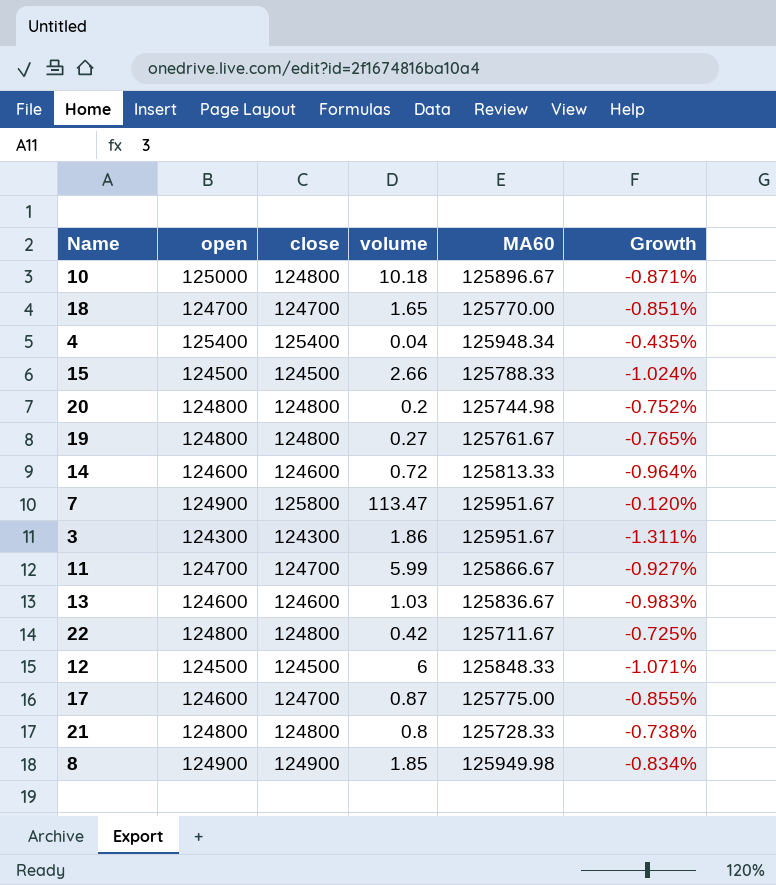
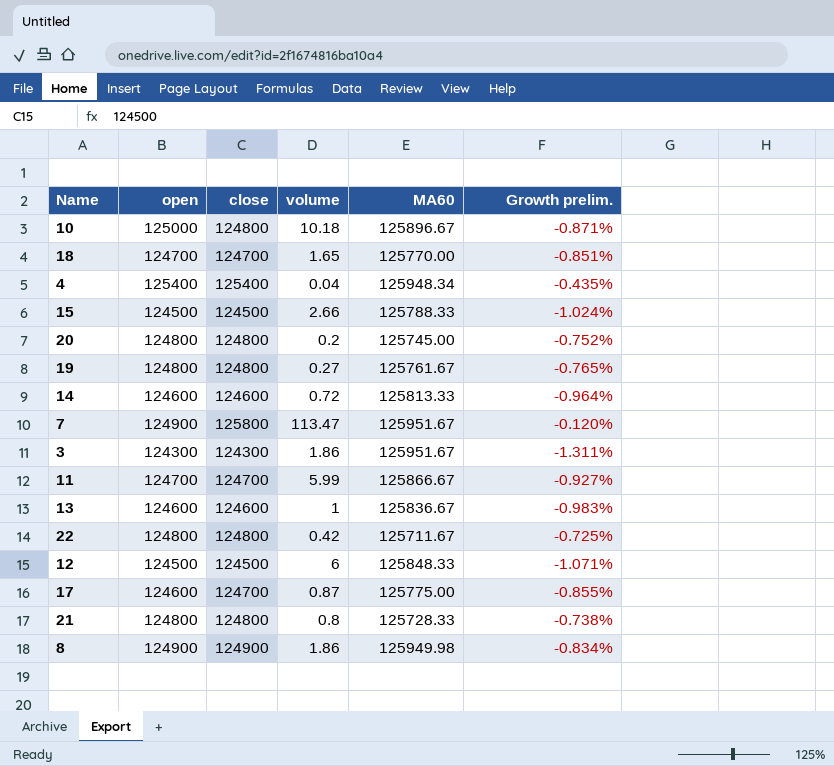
column name: Growth -> Growth prelim.
20 | MA60: 125744.98 -> 125745.00
13 | volume: 1.03 -> 1
8 | volume: 1.85 -> 1.86

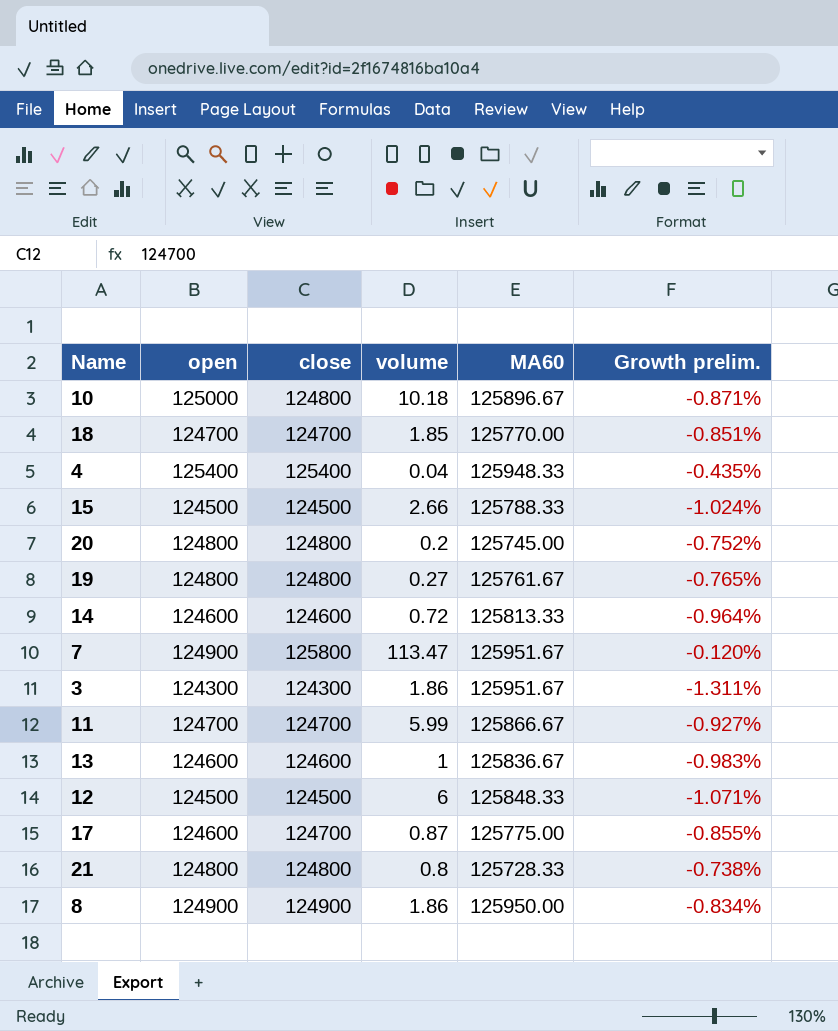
row 22: 124800 | 124800 | 0.42 | 125711.67 | -0.725% -> none
18 | volume: 1.65 -> 1.85
4 | MA60: 125948.34 -> 125948.33
8 | MA60: 125949.98 -> 125950.00

